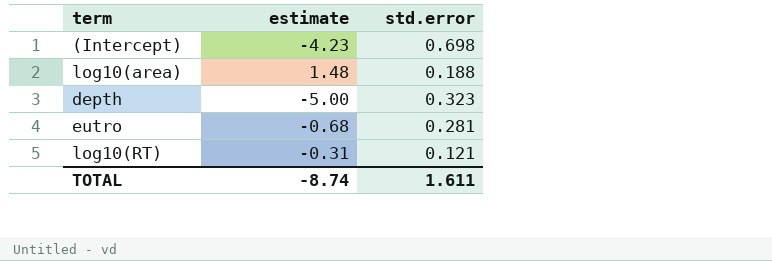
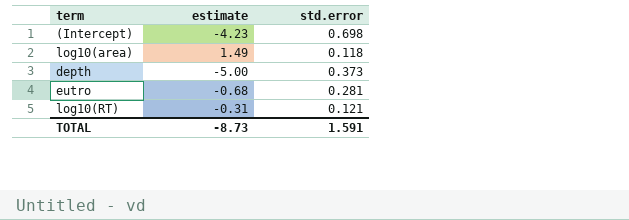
log10(area) | estimate: 1.48 -> 1.49
log10(area) | std.error: 0.188 -> 0.118
depth | std.error: 0.323 -> 0.373
TOTAL | estimate: -8.74 -> -8.73
TOTAL | std.error: 1.611 -> 1.591

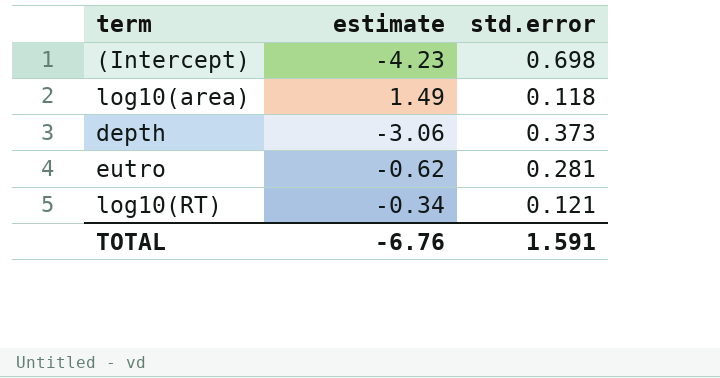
depth | estimate: -5.00 -> -3.06
eutro | estimate: -0.68 -> -0.62
log10(RT) | estimate: -0.31 -> -0.34
TOTAL | estimate: -8.73 -> -6.76

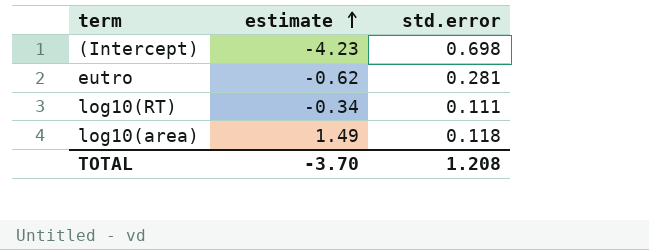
row order: none -> estimate ascending
row depth: -3.06 | 0.373 -> none
log10(RT) | std.error: 0.121 -> 0.111
TOTAL | estimate: -6.76 -> -3.70
TOTAL | std.error: 1.591 -> 1.208

